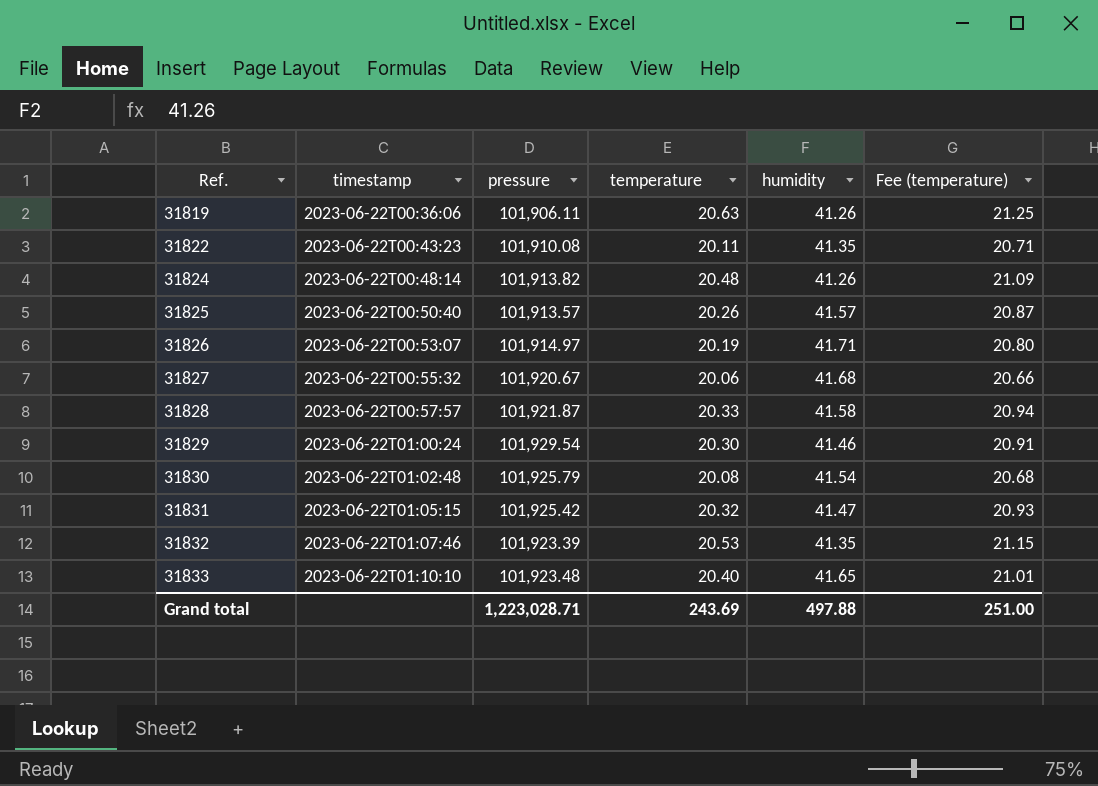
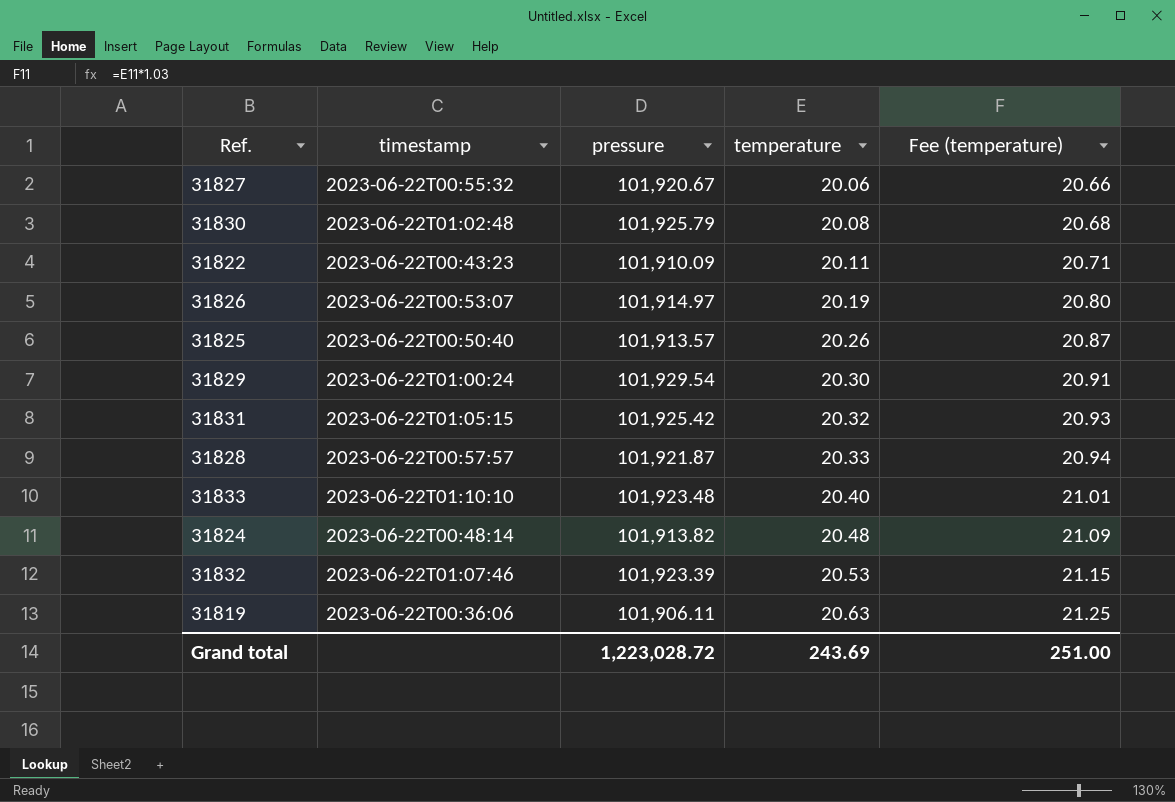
row order: Ref. ascending -> temperature ascending
column humidity | position: 5 -> none
31822 | pressure: 101,910.08 -> 101,910.09
Grand total | pressure: 1,223,028.71 -> 1,223,028.72

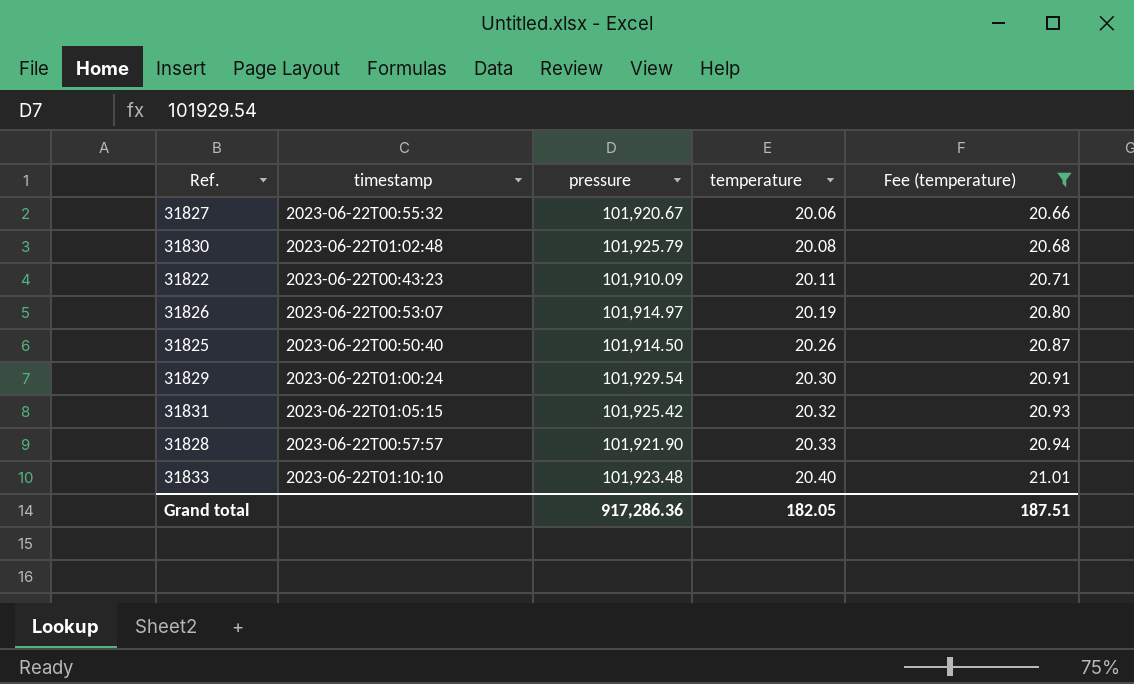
filter: none -> Fee (temperature) <= 21.01
31825 | pressure: 101,913.57 -> 101,914.50
31828 | pressure: 101,921.87 -> 101,921.90
Grand total | pressure: 1,223,028.72 -> 917,286.36
Grand total | temperature: 243.69 -> 182.05
Grand total | Fee (temperature): 251.00 -> 187.51

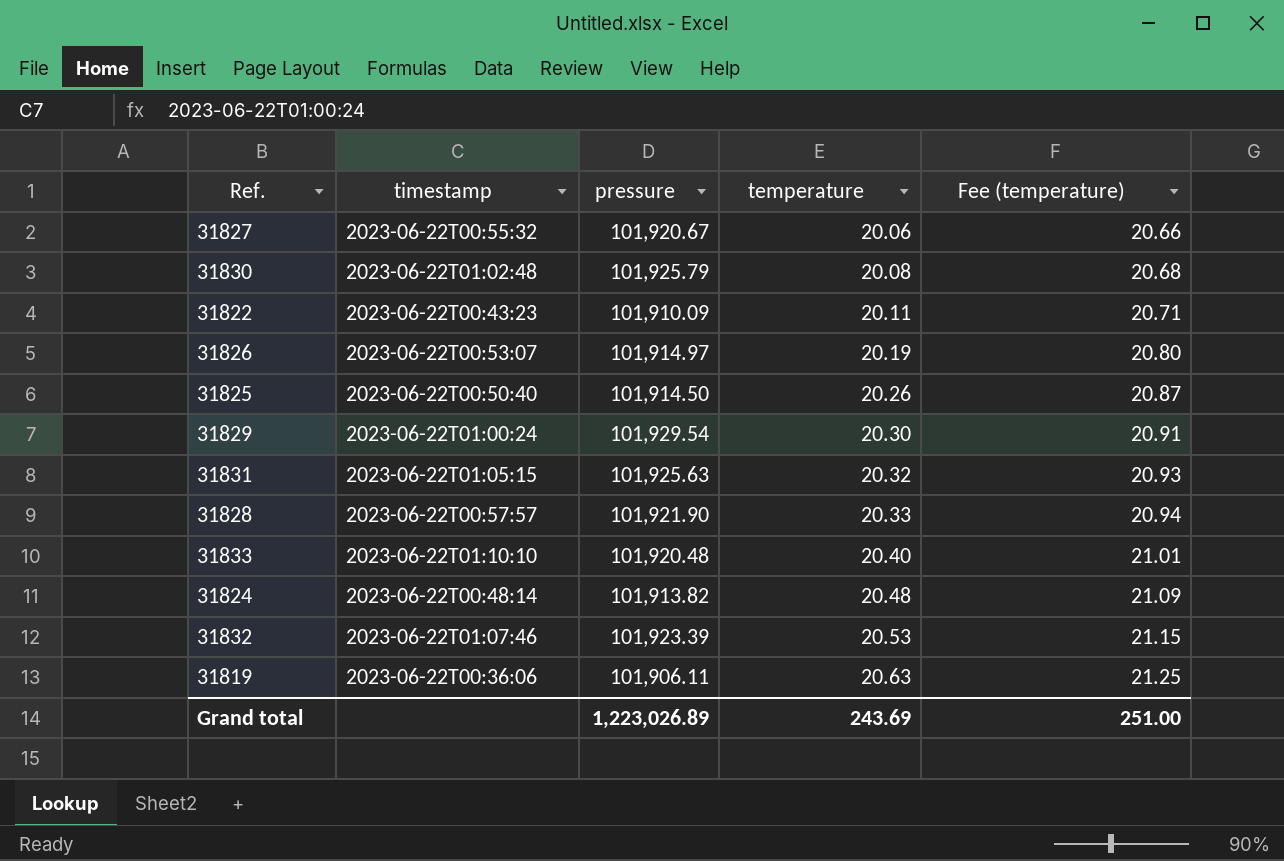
filter: Fee (temperature) <= 21.01 -> none
31831 | pressure: 101,925.42 -> 101,925.63
31833 | pressure: 101,923.48 -> 101,920.48
Grand total | pressure: 917,286.36 -> 1,223,026.89
Grand total | temperature: 182.05 -> 243.69
Grand total | Fee (temperature): 187.51 -> 251.00

